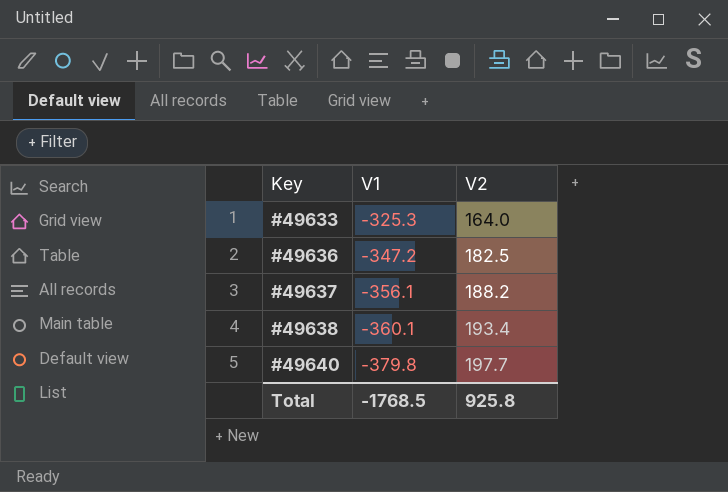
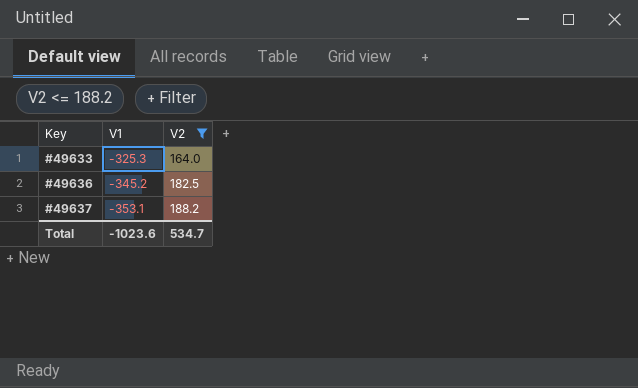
filter: none -> V2 <= 188.2
#49636 | V1: -347.2 -> -345.2
#49637 | V1: -356.1 -> -353.1
Total | V1: -1768.5 -> -1023.6
Total | V2: 925.8 -> 534.7

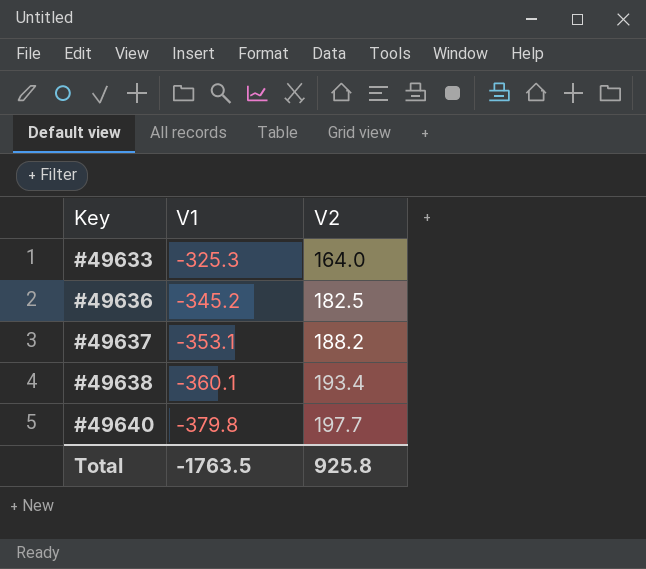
filter: V2 <= 188.2 -> none
Total | V1: -1023.6 -> -1763.5
Total | V2: 534.7 -> 925.8

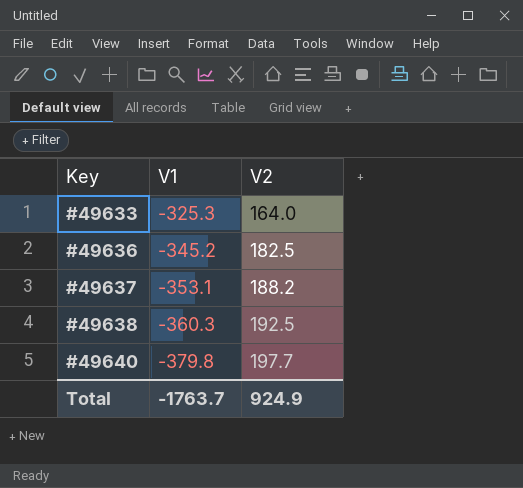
#49638 | V1: -360.1 -> -360.3
#49638 | V2: 193.4 -> 192.5
Total | V1: -1763.5 -> -1763.7
Total | V2: 925.8 -> 924.9

